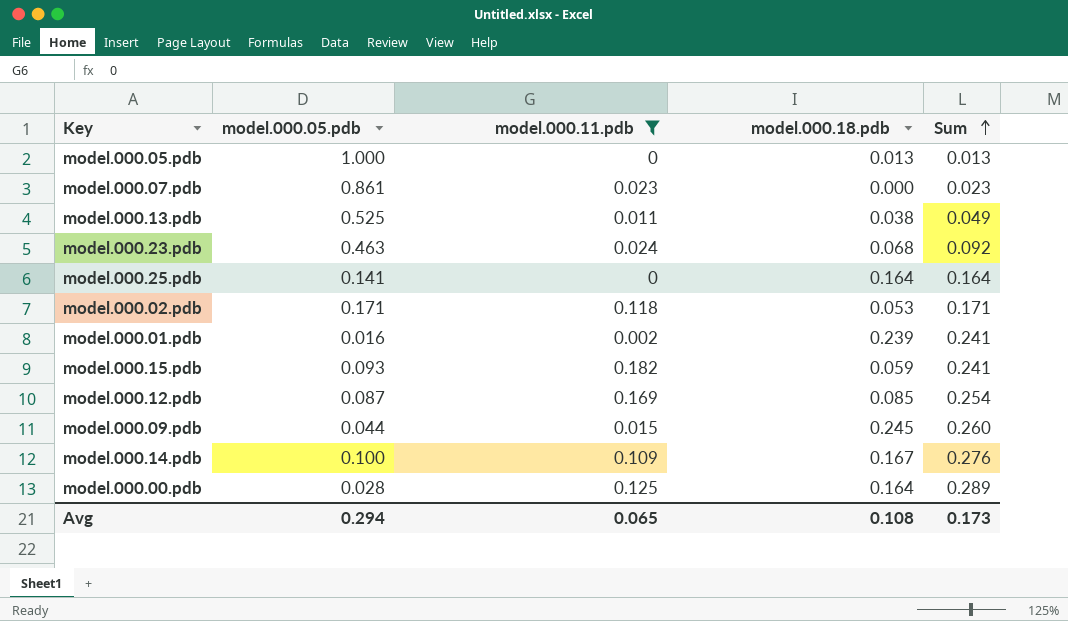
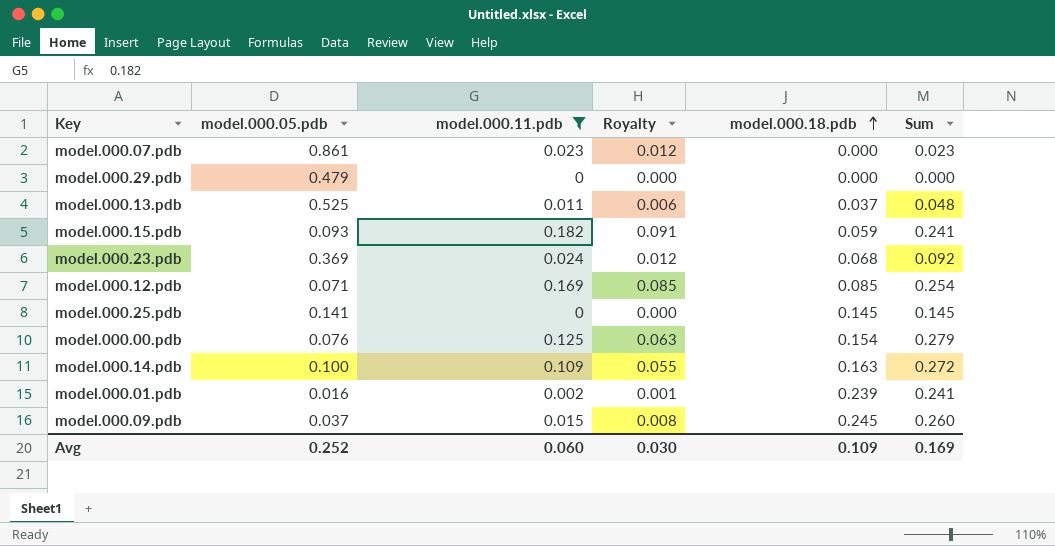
row order: Sum ascending -> model.000.18.pdb ascending
column Royalty | formula: none -> [model.000.11.pdb] * 0.5
row model.000.05.pdb: 1.000 | 0 | 0.013 | 0.013 -> none
row model.000.02.pdb: 0.171 | 0.118 | 0.053 | 0.171 -> none
row model.000.29.pdb: none -> 0.479 | 0 | 0.000 | 0.000 | 0.000
model.000.13.pdb | model.000.18.pdb: 0.038 -> 0.037
model.000.13.pdb | Sum: 0.049 -> 0.048
model.000.23.pdb | model.000.05.pdb: 0.463 -> 0.369
model.000.12.pdb | model.000.05.pdb: 0.087 -> 0.071
model.000.25.pdb | model.000.18.pdb: 0.164 -> 0.145
model.000.25.pdb | Sum: 0.164 -> 0.145
model.000.00.pdb | model.000.05.pdb: 0.028 -> 0.076
model.000.00.pdb | model.000.18.pdb: 0.164 -> 0.154
model.000.00.pdb | Sum: 0.289 -> 0.279
model.000.14.pdb | model.000.18.pdb: 0.167 -> 0.163
model.000.14.pdb | Sum: 0.276 -> 0.272
model.000.09.pdb | model.000.05.pdb: 0.044 -> 0.037
Avg | model.000.05.pdb: 0.294 -> 0.252
Avg | model.000.11.pdb: 0.065 -> 0.060
Avg | model.000.18.pdb: 0.108 -> 0.109
Avg | Sum: 0.173 -> 0.169

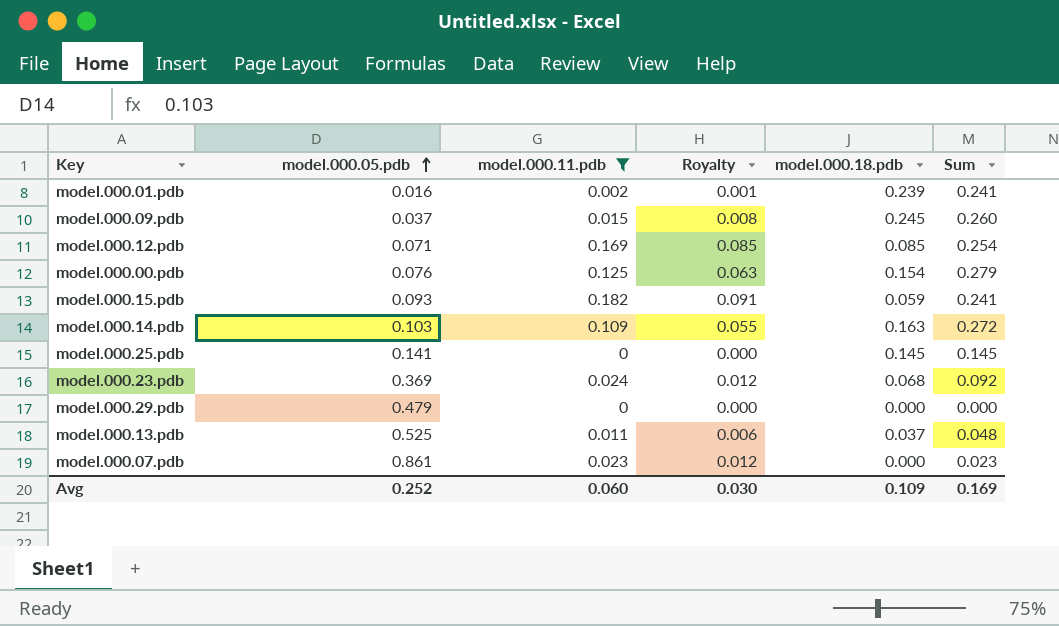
row order: model.000.18.pdb ascending -> model.000.05.pdb ascending
model.000.14.pdb | model.000.05.pdb: 0.100 -> 0.103

